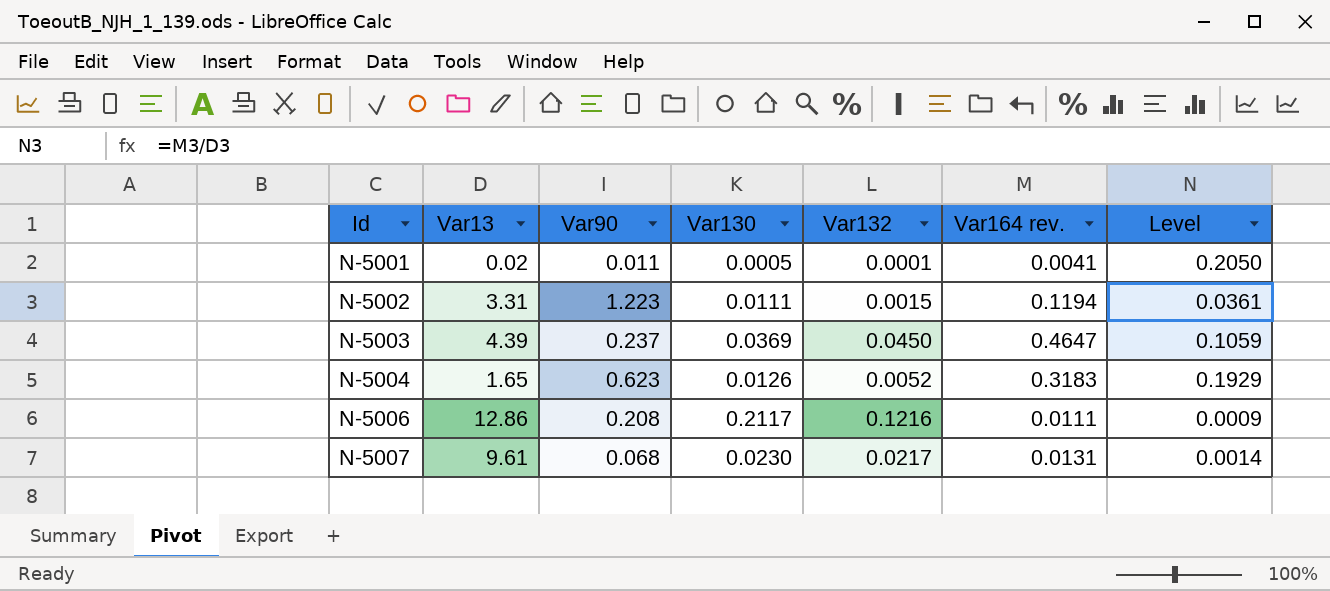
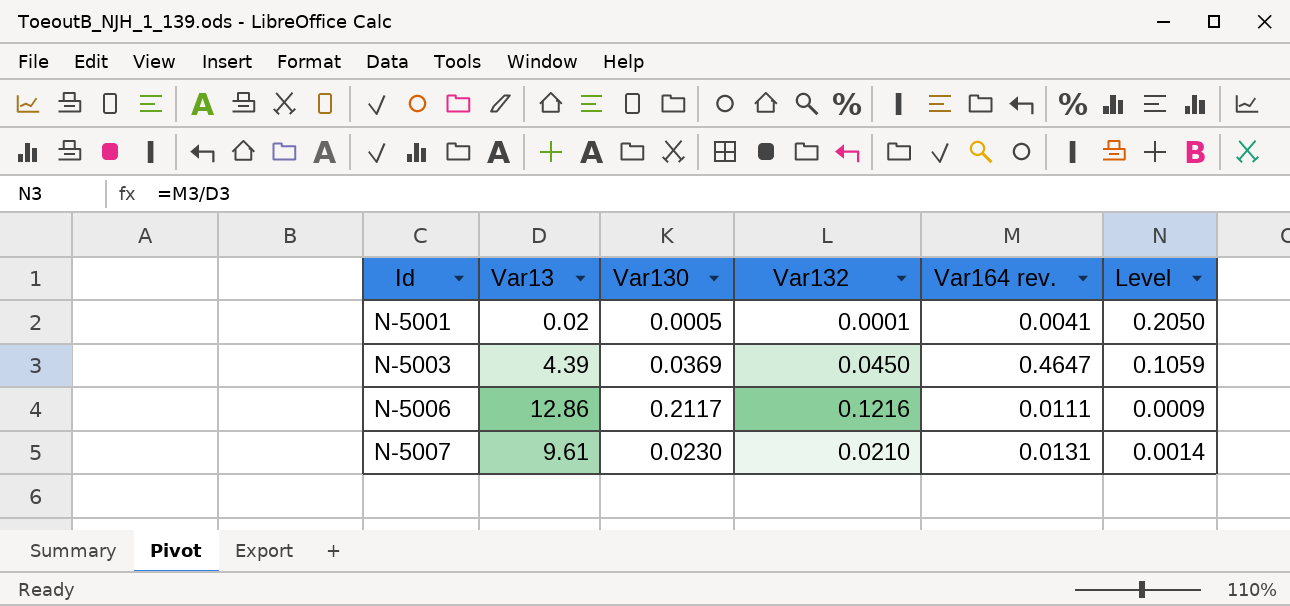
column Var90 | position: 3 -> none
row N-5002: 3.31 | 1.223 | 0.0111 | 0.0015 | 0.1194 | 0.0361 -> none
row N-5004: 1.65 | 0.623 | 0.0126 | 0.0052 | 0.3183 | 0.1929 -> none
N-5007 | Var132: 0.0217 -> 0.0210

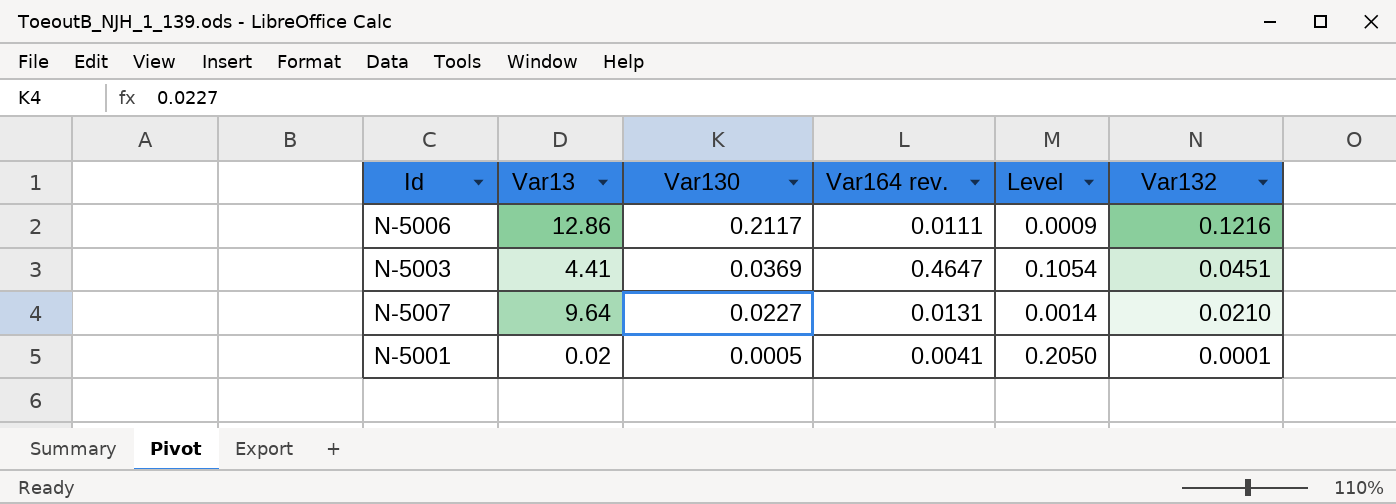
row order: Id ascending -> Var130 descending
column Var132 | position: 4 -> 6
N-5003 | Var13: 4.39 -> 4.41
N-5003 | Level: 0.1059 -> 0.1054
N-5003 | Var132: 0.0450 -> 0.0451
N-5007 | Var13: 9.61 -> 9.64
N-5007 | Var130: 0.0230 -> 0.0227

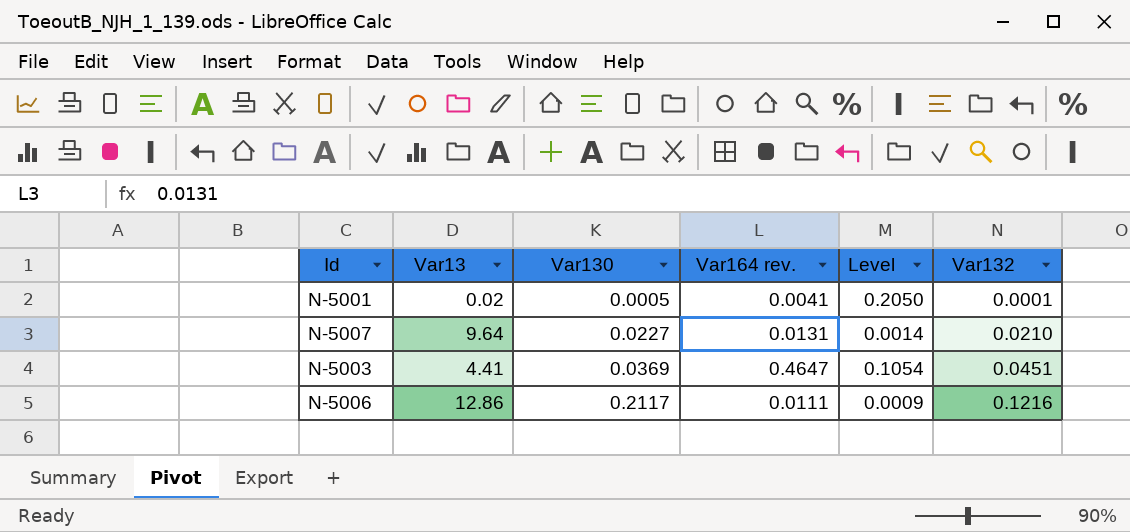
row order: Var130 descending -> Var130 ascending

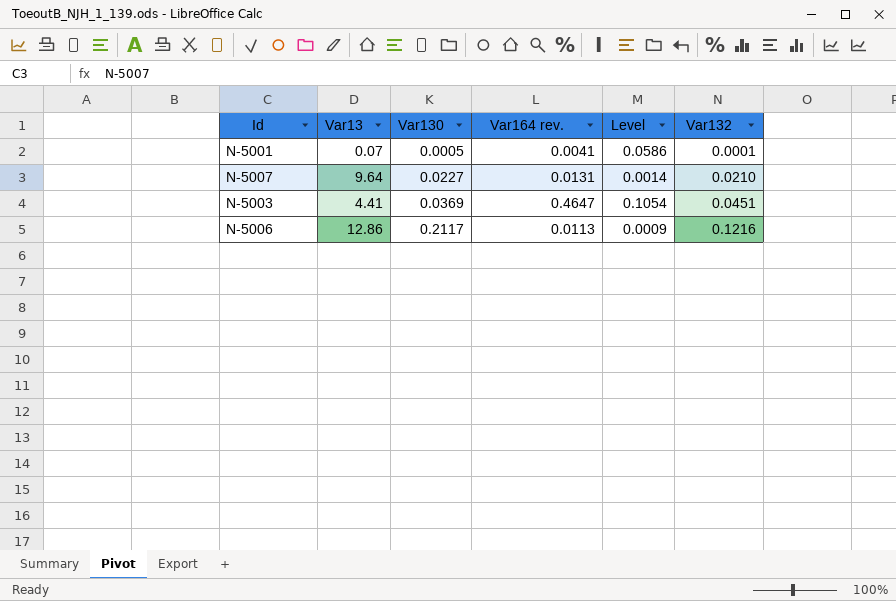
N-5001 | Var13: 0.02 -> 0.07
N-5001 | Level: 0.2050 -> 0.0586
N-5006 | Var164 rev.: 0.0111 -> 0.0113

